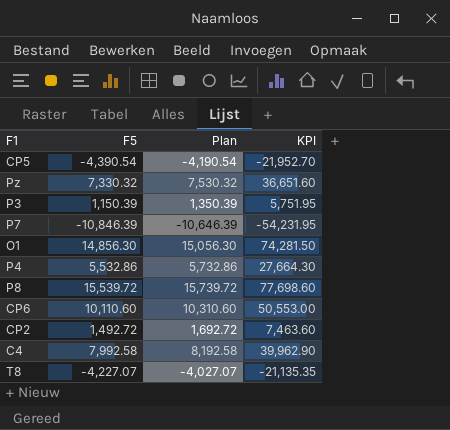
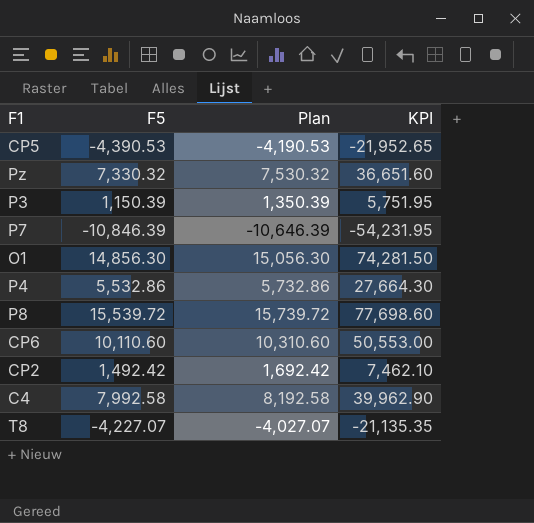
CP5 | F5: -4,390.54 -> -4,390.53
CP5 | Plan: -4,190.54 -> -4,190.53
CP5 | KPI: -21,952.70 -> -21,952.65
CP2 | F5: 1,492.72 -> 1,492.42
CP2 | Plan: 1,692.72 -> 1,692.42
CP2 | KPI: 7,463.60 -> 7,462.10

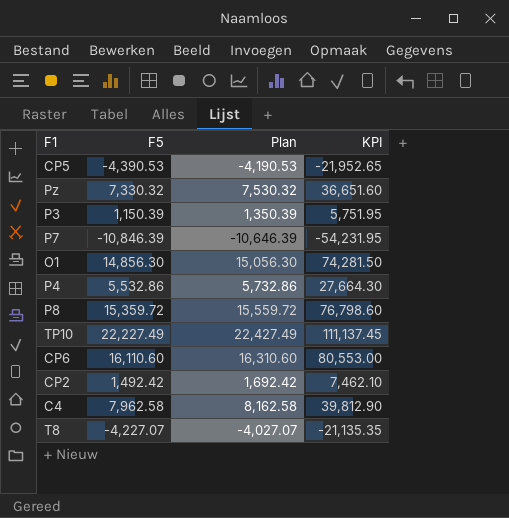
P8 | F5: 15,539.72 -> 15,359.72
P8 | Plan: 15,739.72 -> 15,559.72
P8 | KPI: 77,698.60 -> 76,798.60
row TP10: none -> 22,227.49 | 22,427.49 | 111,137.45
CP6 | F5: 10,110.60 -> 16,110.60
CP6 | Plan: 10,310.60 -> 16,310.60
CP6 | KPI: 50,553.00 -> 80,553.00
C4 | F5: 7,992.58 -> 7,962.58
C4 | Plan: 8,192.58 -> 8,162.58
C4 | KPI: 39,962.90 -> 39,812.90

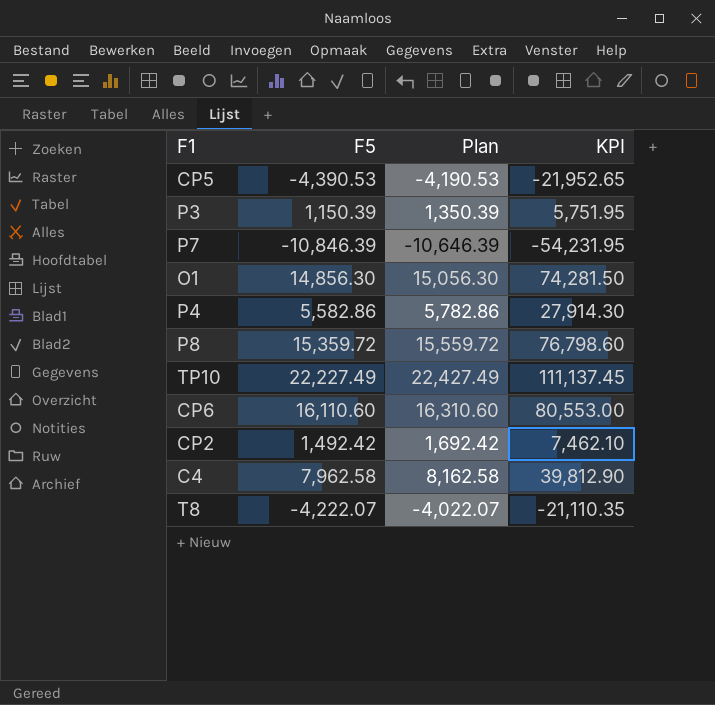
row Pz: 7,330.32 | 7,530.32 | 36,651.60 -> none
P4 | F5: 5,532.86 -> 5,582.86
P4 | Plan: 5,732.86 -> 5,782.86
P4 | KPI: 27,664.30 -> 27,914.30
T8 | F5: -4,227.07 -> -4,222.07
T8 | Plan: -4,027.07 -> -4,022.07
T8 | KPI: -21,135.35 -> -21,110.35

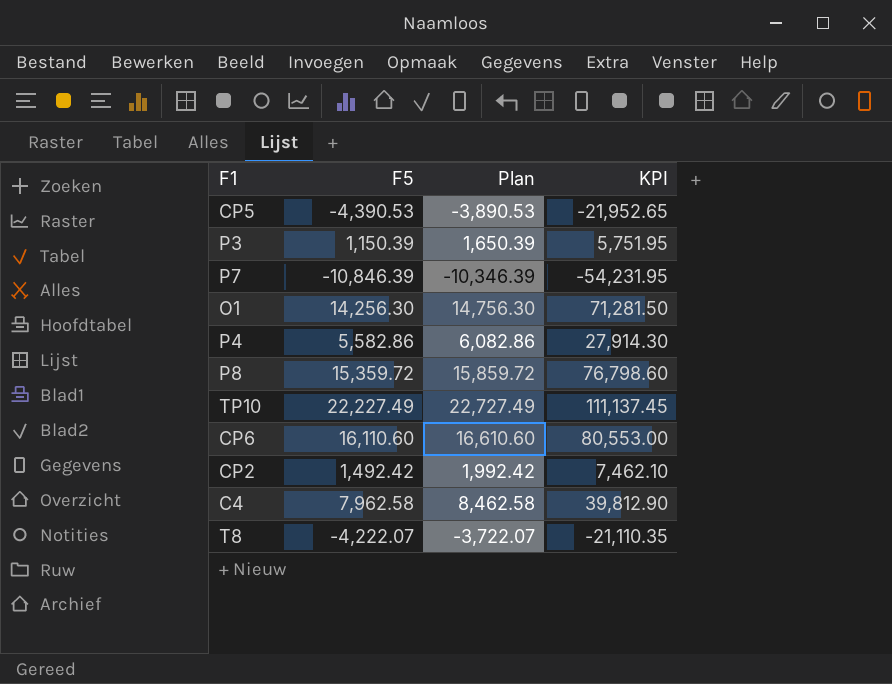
column Plan | formula: [F5] + 200 -> [F5] + 500
O1 | F5: 14,856.30 -> 14,256.30
O1 | KPI: 74,281.50 -> 71,281.50

